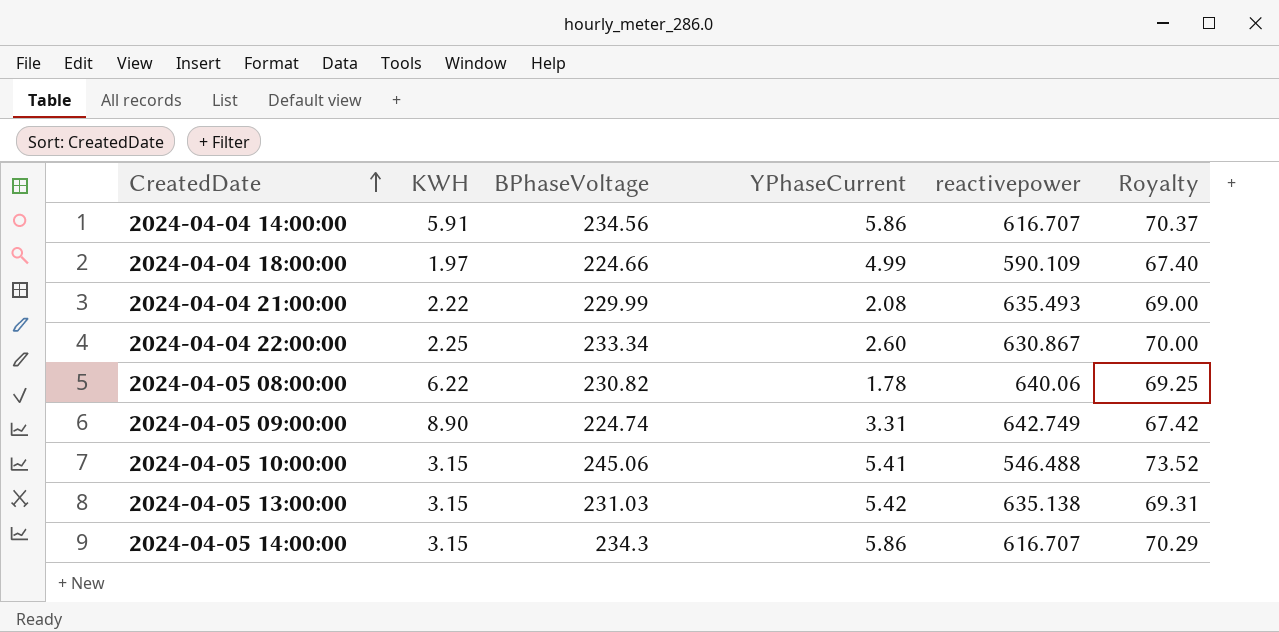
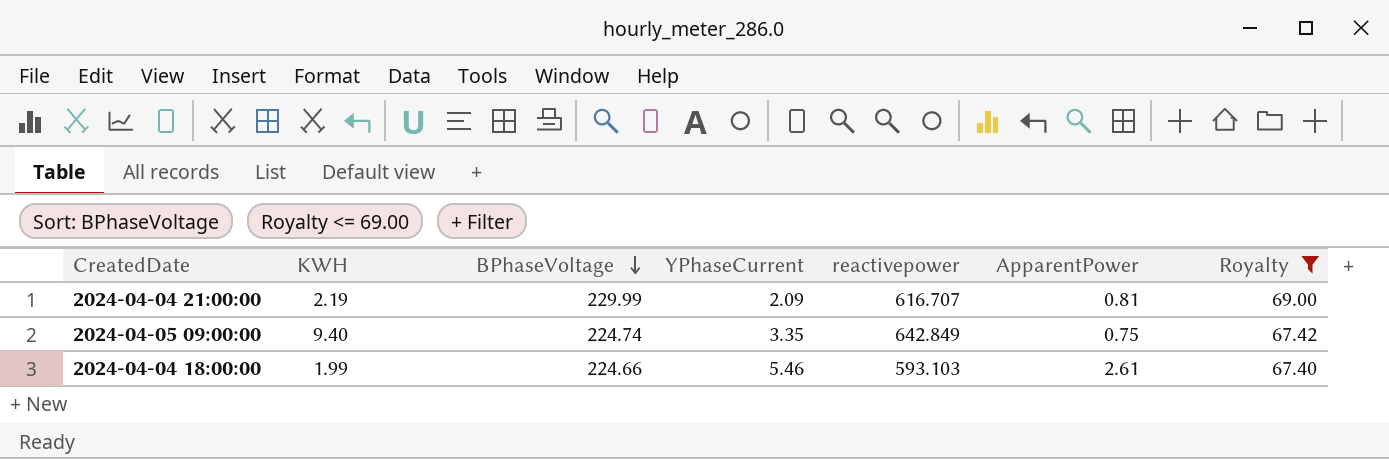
filter: none -> Royalty <= 69.00
row order: CreatedDate ascending -> BPhaseVoltage descending
column ApparentPower | position: none -> 6
2024-04-04 21:00:00 | KWH: 2.22 -> 2.19
2024-04-04 21:00:00 | YPhaseCurrent: 2.08 -> 2.09
2024-04-04 21:00:00 | reactivepower: 635.493 -> 616.707
2024-04-05 09:00:00 | KWH: 8.90 -> 9.40
2024-04-05 09:00:00 | YPhaseCurrent: 3.31 -> 3.35
2024-04-05 09:00:00 | reactivepower: 642.749 -> 642.849
2024-04-04 18:00:00 | KWH: 1.97 -> 1.99
2024-04-04 18:00:00 | YPhaseCurrent: 4.99 -> 5.46
2024-04-04 18:00:00 | reactivepower: 590.109 -> 593.103

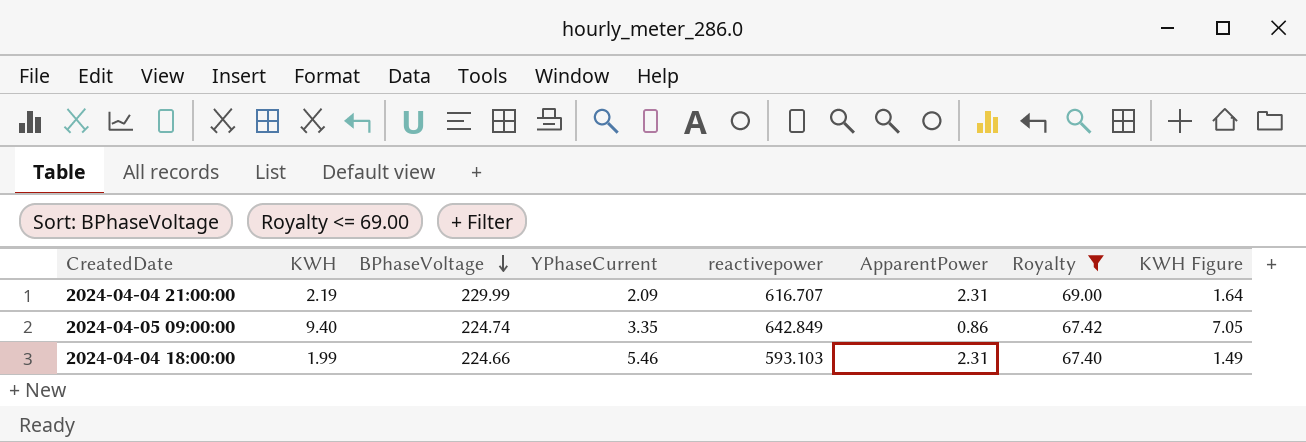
column KWH Figure | formula: none -> [KWH] * 0.75
2024-04-04 21:00:00 | ApparentPower: 0.81 -> 2.31
2024-04-05 09:00:00 | ApparentPower: 0.75 -> 0.86
2024-04-04 18:00:00 | ApparentPower: 2.61 -> 2.31

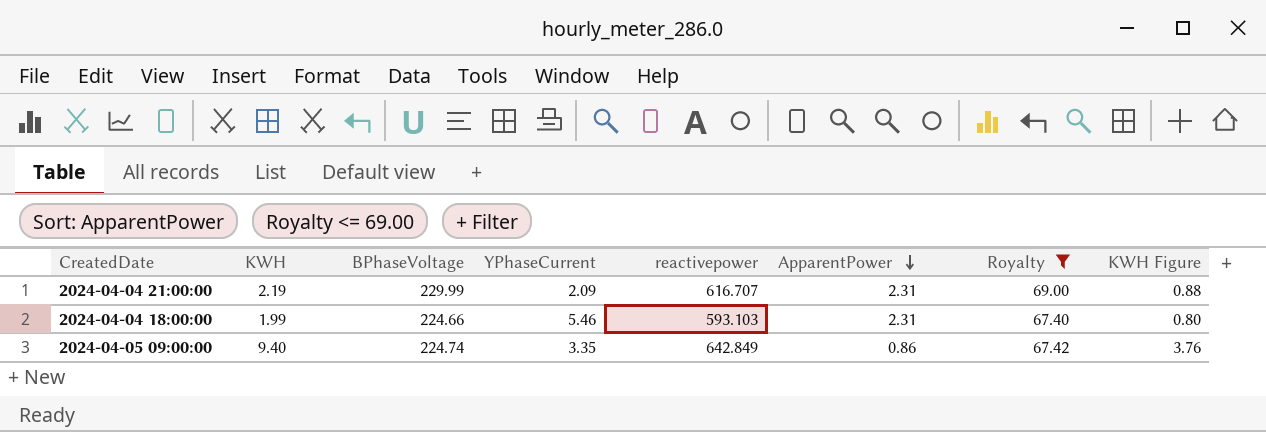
row order: BPhaseVoltage descending -> ApparentPower descending
column KWH Figure | formula: [KWH] * 0.75 -> [KWH] * 0.4

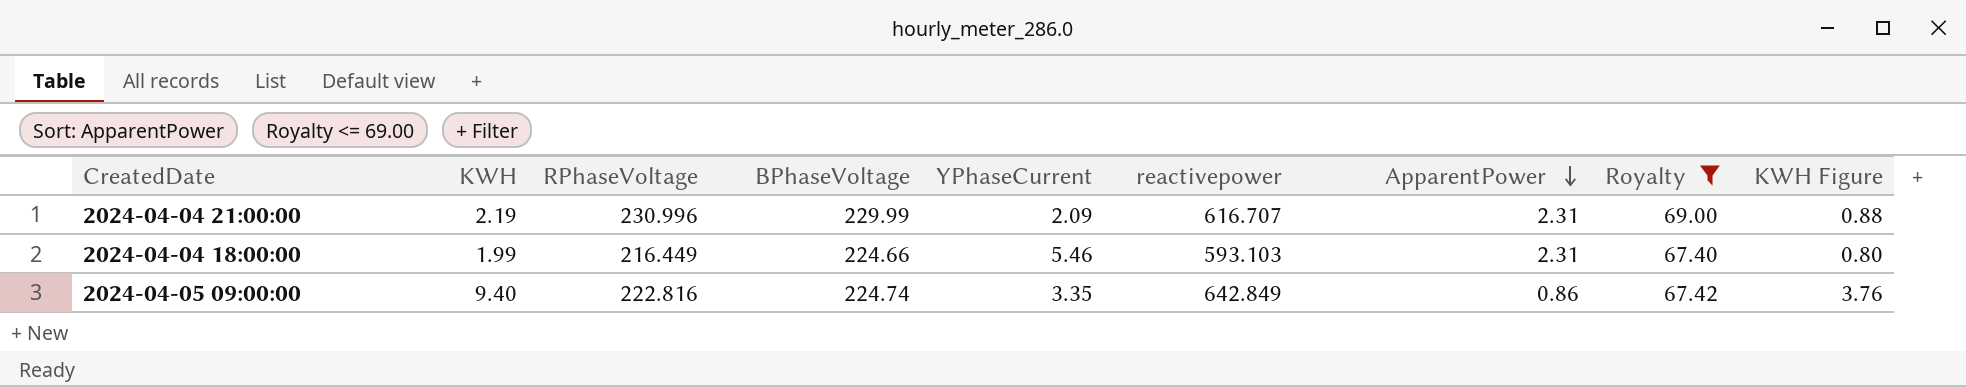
column RPhaseVoltage | position: none -> 3

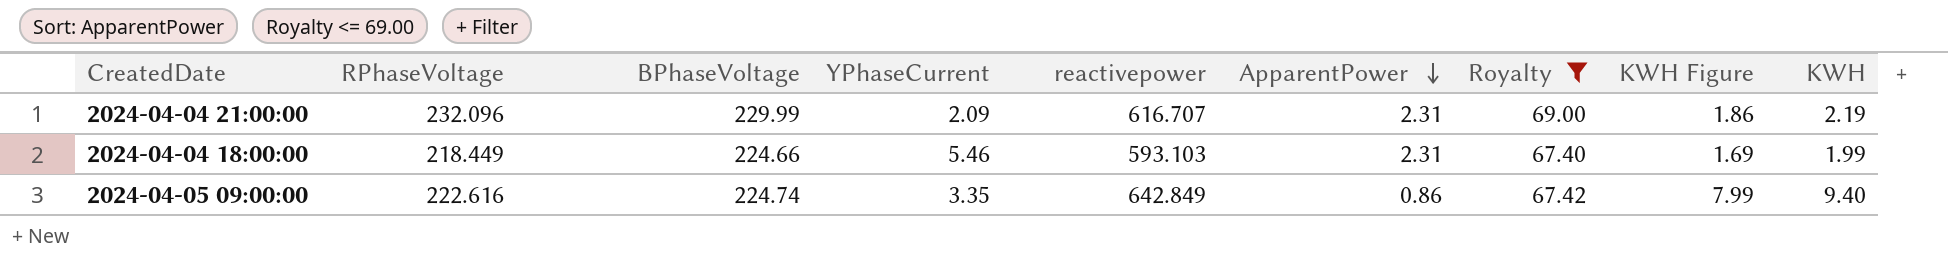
column KWH Figure | formula: [KWH] * 0.4 -> [KWH] * 0.85
column KWH | position: 2 -> 9
2024-04-04 21:00:00 | RPhaseVoltage: 230.996 -> 232.096
2024-04-04 18:00:00 | RPhaseVoltage: 216.449 -> 218.449
2024-04-05 09:00:00 | RPhaseVoltage: 222.816 -> 222.616

